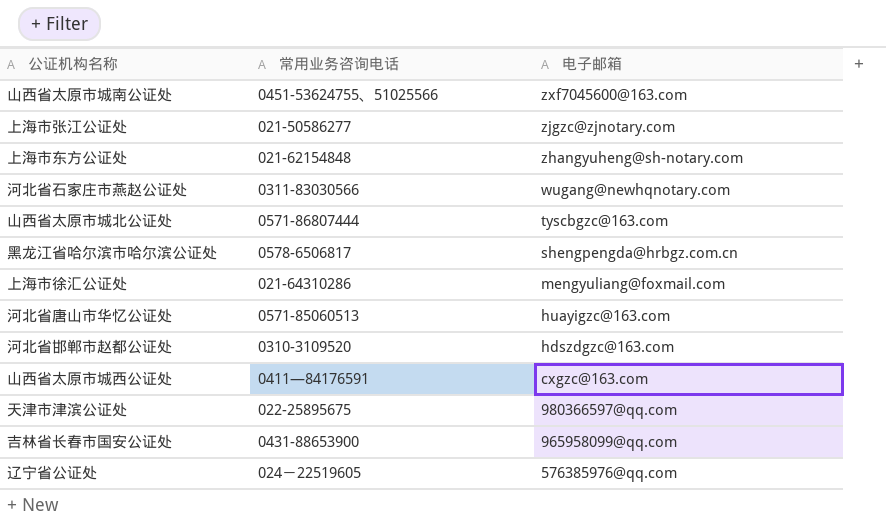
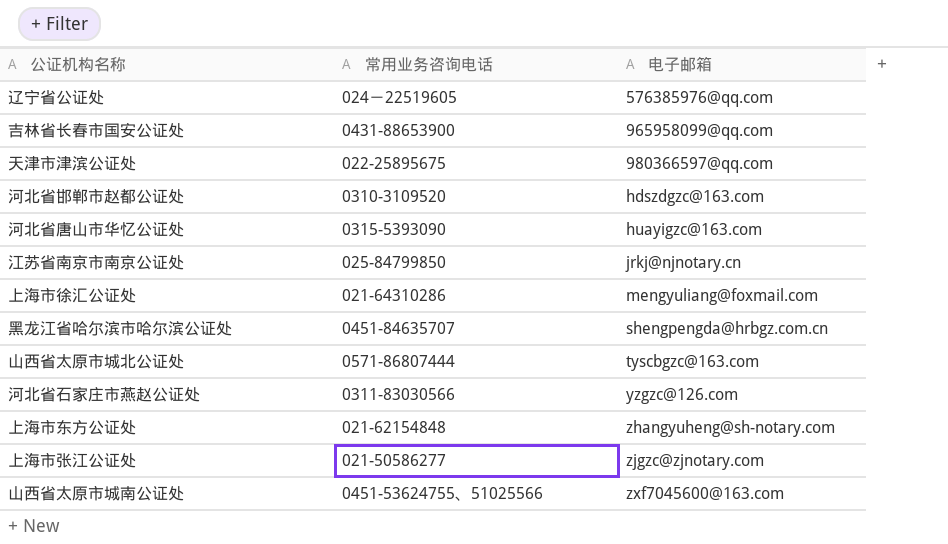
row order: 电子邮箱 descending -> 电子邮箱 ascending
row 山西省太原市城西公证处: 0411—84176591 | cxgzc@163.com -> none
河北省唐山市华忆公证处 | 常用业务咨询电话: 0571-85060513 -> 0315-5393090
row 江苏省南京市南京公证处: none -> 025-84799850 | jrkj@njnotary.cn
黑龙江省哈尔滨市哈尔滨公证处 | 常用业务咨询电话: 0578-6506817 -> 0451-84635707
河北省石家庄市燕赵公证处 | 电子邮箱: wugang@newhqnotary.com -> yzgzc@126.com

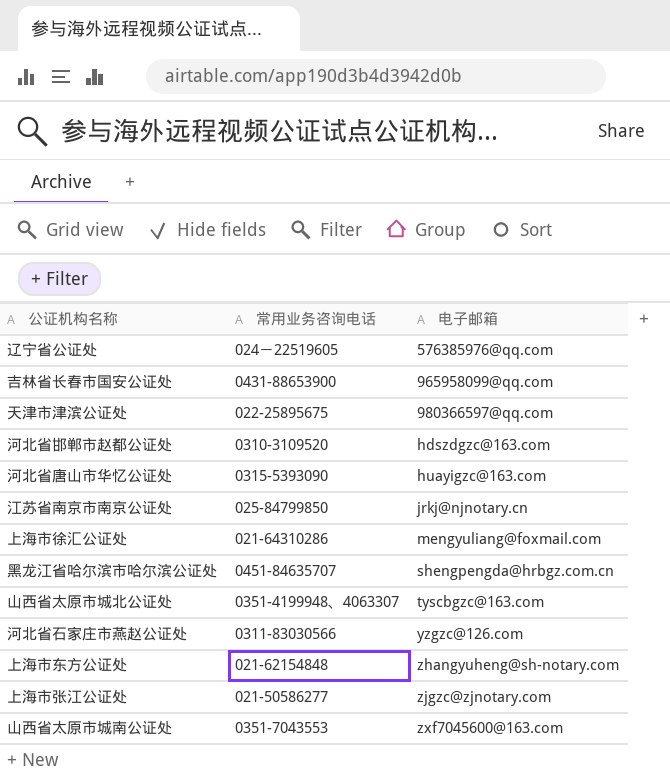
山西省太原市城北公证处 | 常用业务咨询电话: 0571-86807444 -> 0351-4199948、4063307
山西省太原市城南公证处 | 常用业务咨询电话: 0451-53624755、51025566 -> 0351-7043553

